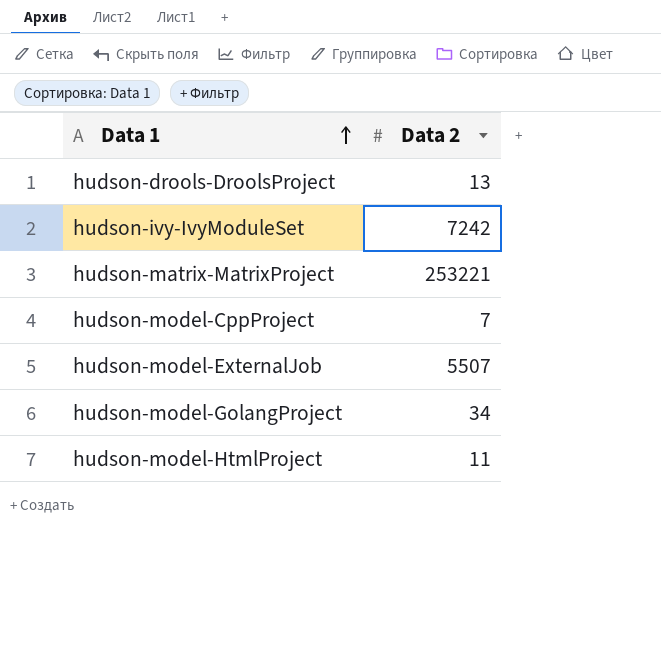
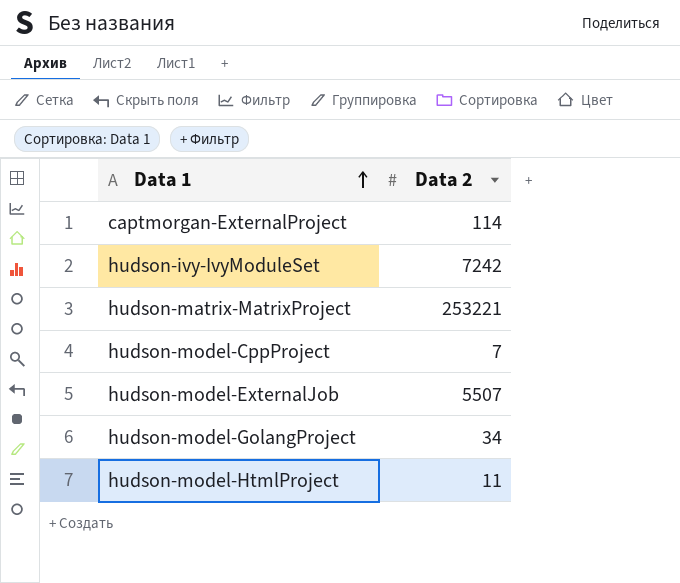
row hudson-drools-DroolsProject: 13 -> none
row captmorgan-ExternalProject: none -> 114

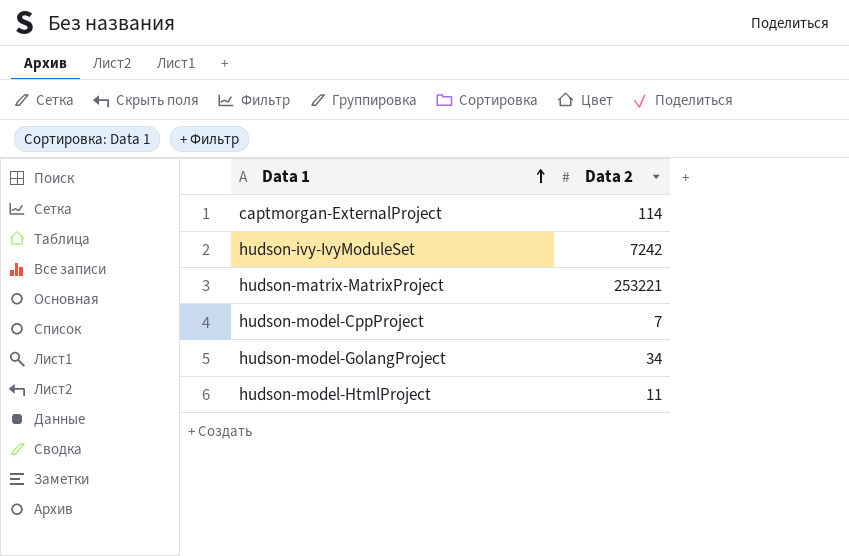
row hudson-model-ExternalJob: 5507 -> none

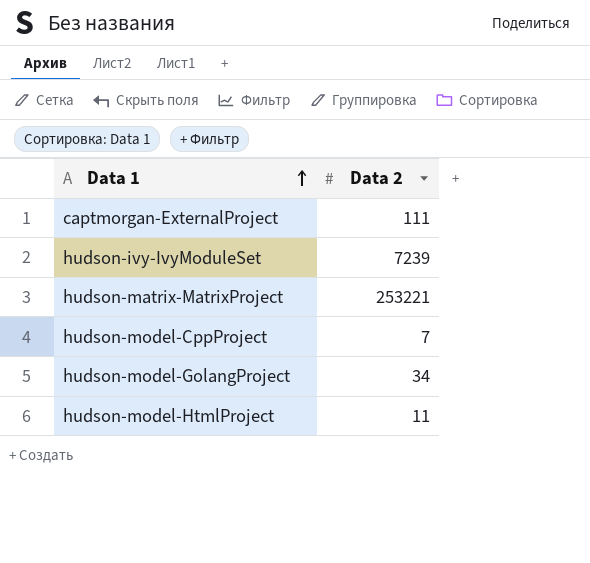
captmorgan-ExternalProject | Data 2: 114 -> 111
hudson-ivy-IvyModuleSet | Data 2: 7242 -> 7239

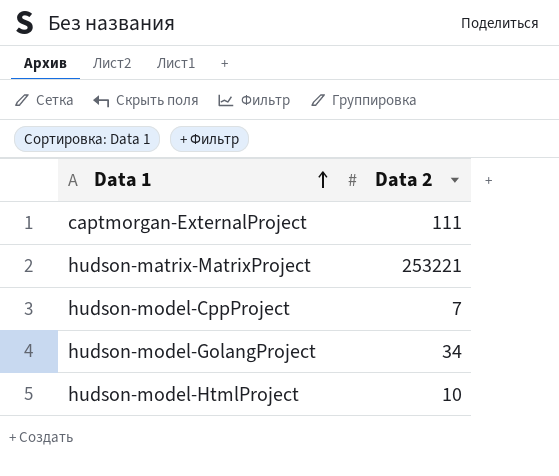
row hudson-ivy-IvyModuleSet: 7239 -> none
hudson-model-HtmlProject | Data 2: 11 -> 10

